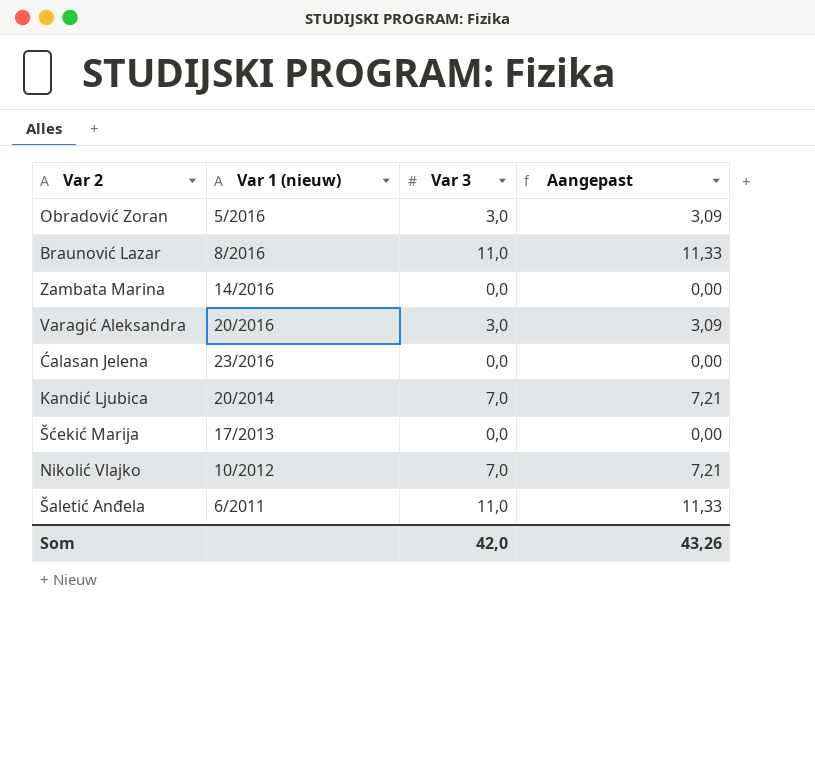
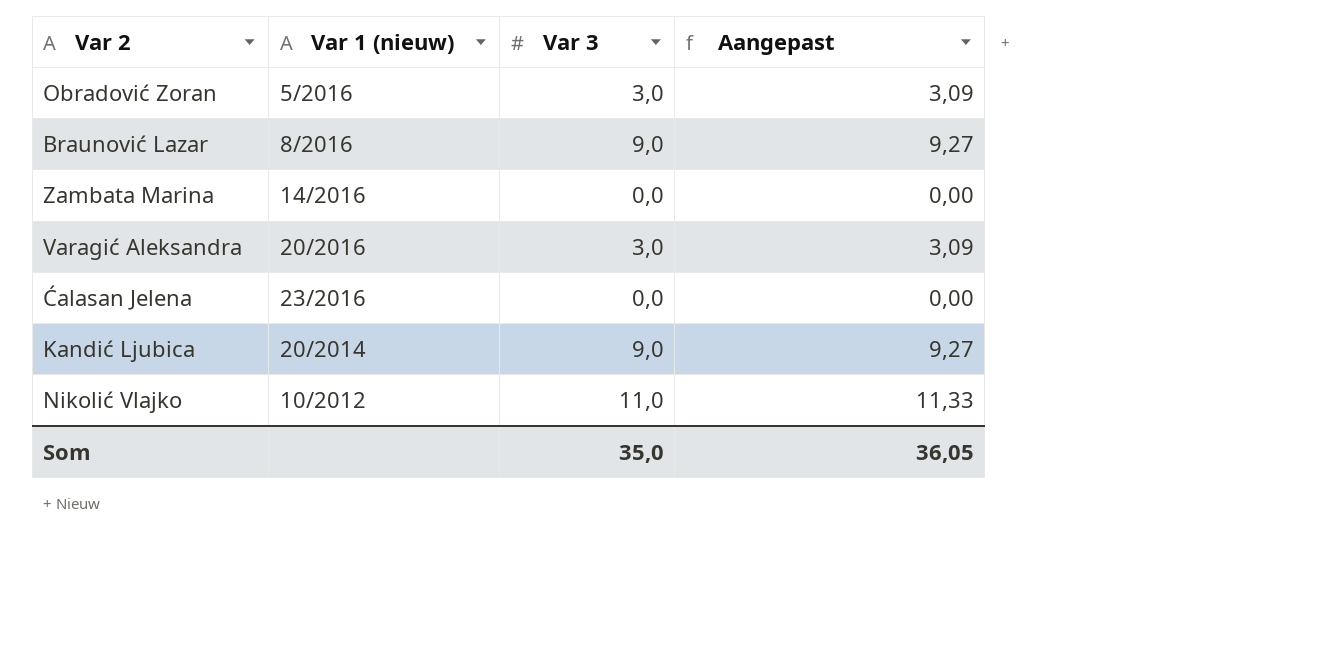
row Šćekić Marija: 17/2013 | 0,0 | 0,00 -> none
row Šaletić Anđela: 6/2011 | 11,0 | 11,33 -> none
Braunović Lazar | Var 3: 11,0 -> 9,0
Braunović Lazar | Aangepast: 11,33 -> 9,27
Kandić Ljubica | Var 3: 7,0 -> 9,0
Kandić Ljubica | Aangepast: 7,21 -> 9,27
Nikolić Vlajko | Var 3: 7,0 -> 11,0
Nikolić Vlajko | Aangepast: 7,21 -> 11,33
Som | Var 3: 42,0 -> 35,0
Som | Aangepast: 43,26 -> 36,05

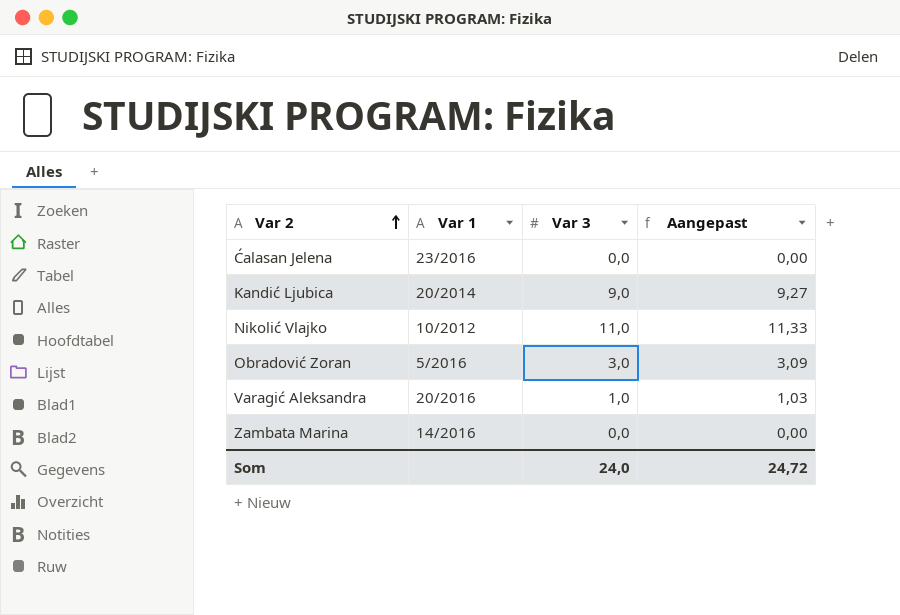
row order: none -> Var 2 ascending
column name: Var 1 (nieuw) -> Var 1
row Braunović Lazar: 8/2016 | 9,0 | 9,27 -> none
Varagić Aleksandra | Var 3: 3,0 -> 1,0
Varagić Aleksandra | Aangepast: 3,09 -> 1,03
Som | Var 3: 35,0 -> 24,0
Som | Aangepast: 36,05 -> 24,72

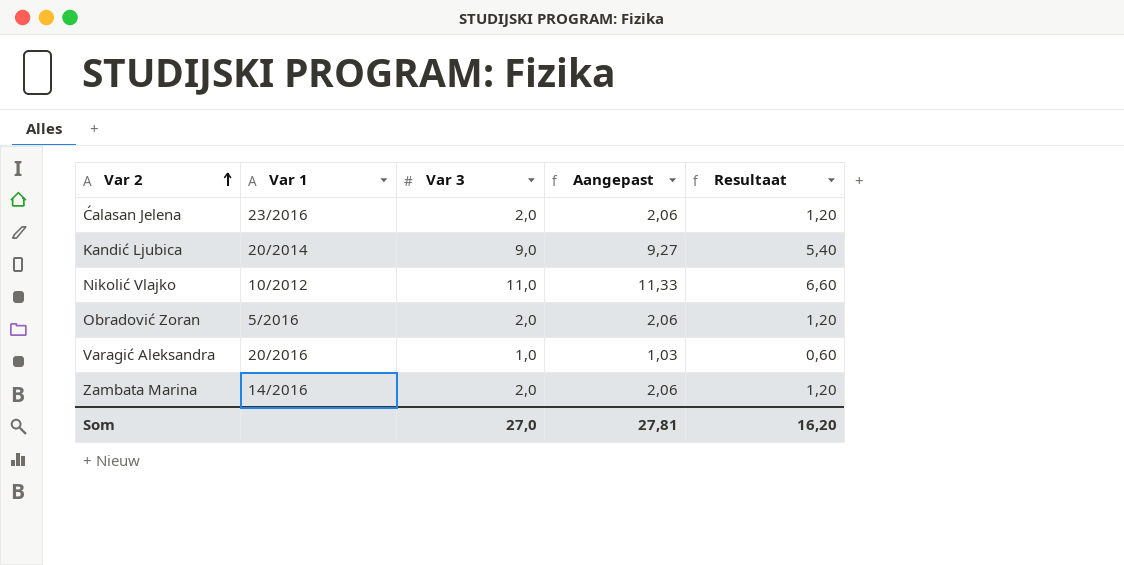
column Resultaat | formula: none -> [Var 3] * 0,6
Ćalasan Jelena | Var 3: 0,0 -> 2,0
Ćalasan Jelena | Aangepast: 0,00 -> 2,06
Obradović Zoran | Var 3: 3,0 -> 2,0
Obradović Zoran | Aangepast: 3,09 -> 2,06
Zambata Marina | Var 3: 0,0 -> 2,0
Zambata Marina | Aangepast: 0,00 -> 2,06
Som | Var 3: 24,0 -> 27,0
Som | Aangepast: 24,72 -> 27,81

